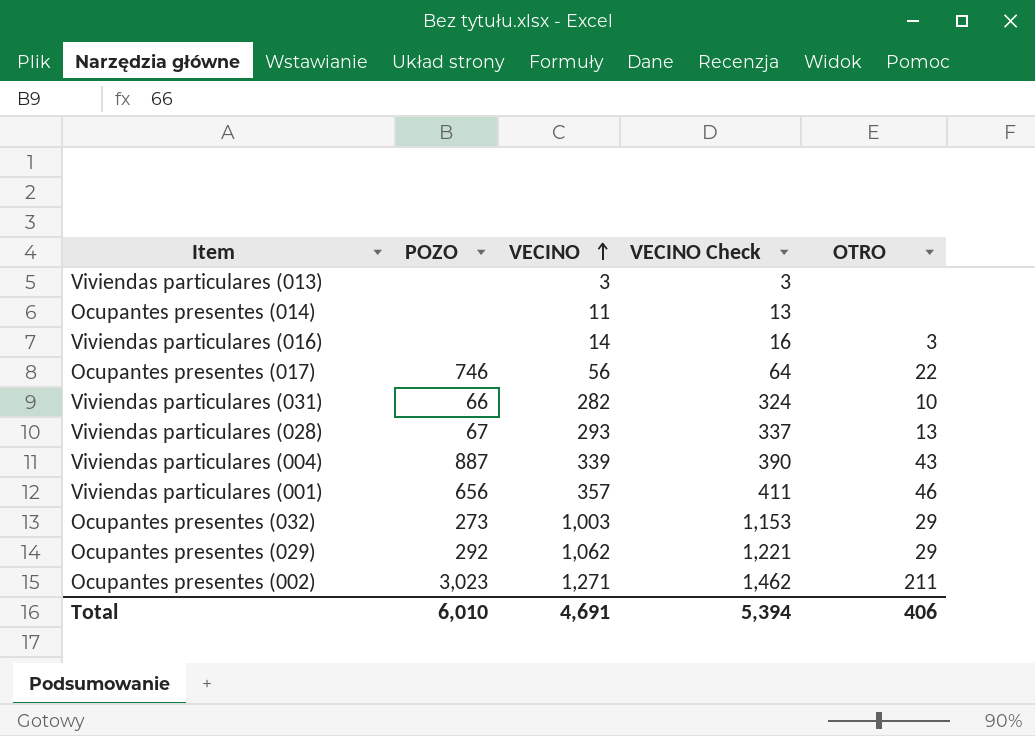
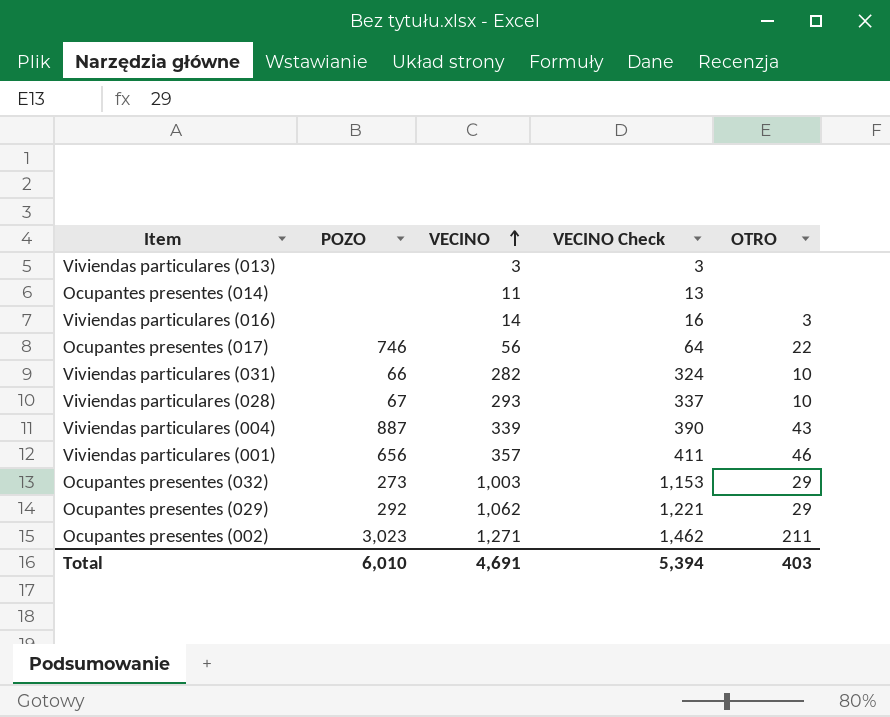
Viviendas particulares (028) | OTRO: 13 -> 10
Total | OTRO: 406 -> 403

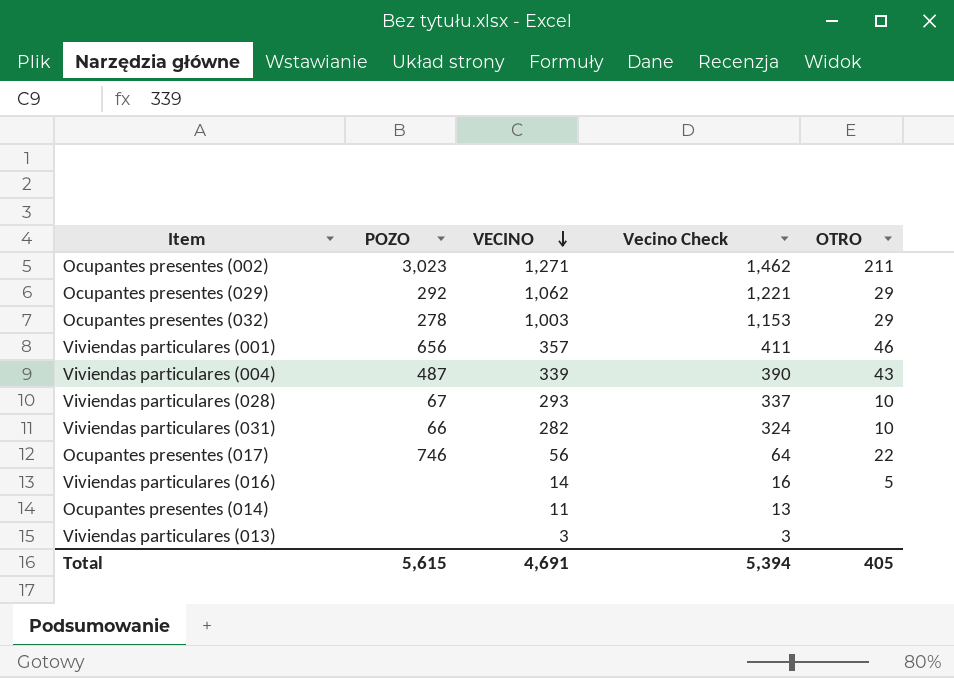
row order: VECINO ascending -> VECINO descending
column name: VECINO Check -> Vecino Check
Ocupantes presentes (032) | POZO: 273 -> 278
Viviendas particulares (004) | POZO: 887 -> 487
Viviendas particulares (016) | OTRO: 3 -> 5
Total | POZO: 6,010 -> 5,615
Total | OTRO: 403 -> 405

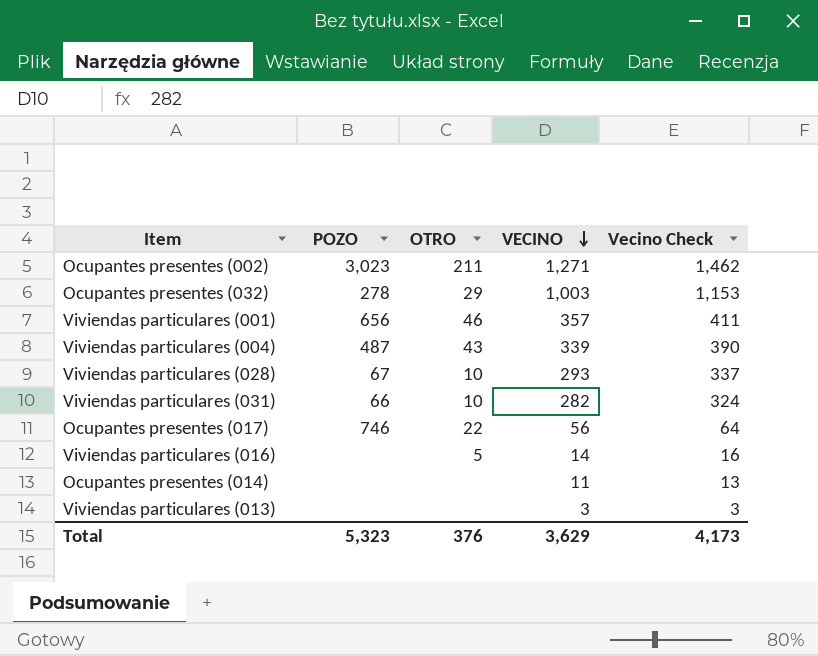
column OTRO | position: 5 -> 3
row Ocupantes presentes (029): 292 | 1,062 | 1,221 | 29 -> none
Total | POZO: 5,615 -> 5,323
Total | OTRO: 405 -> 376
Total | VECINO: 4,691 -> 3,629
Total | Vecino Check: 5,394 -> 4,173

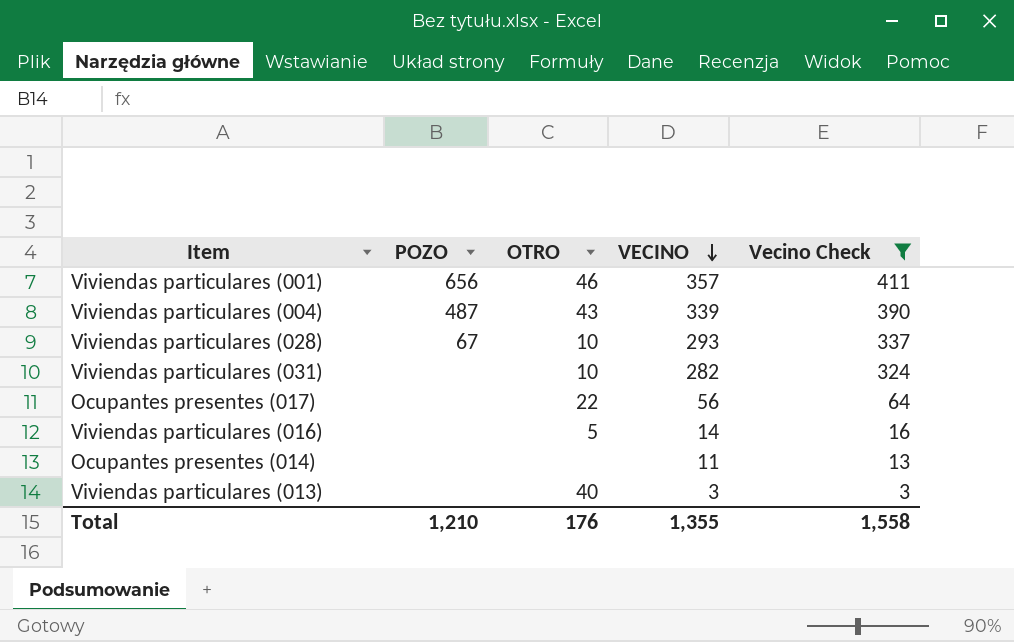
filter: none -> Vecino Check <= 411
Viviendas particulares (031) | POZO: 66 -> none
Ocupantes presentes (017) | POZO: 746 -> none
Viviendas particulares (013) | OTRO: none -> 40
Total | POZO: 5,323 -> 1,210
Total | OTRO: 376 -> 176
Total | VECINO: 3,629 -> 1,355
Total | Vecino Check: 4,173 -> 1,558

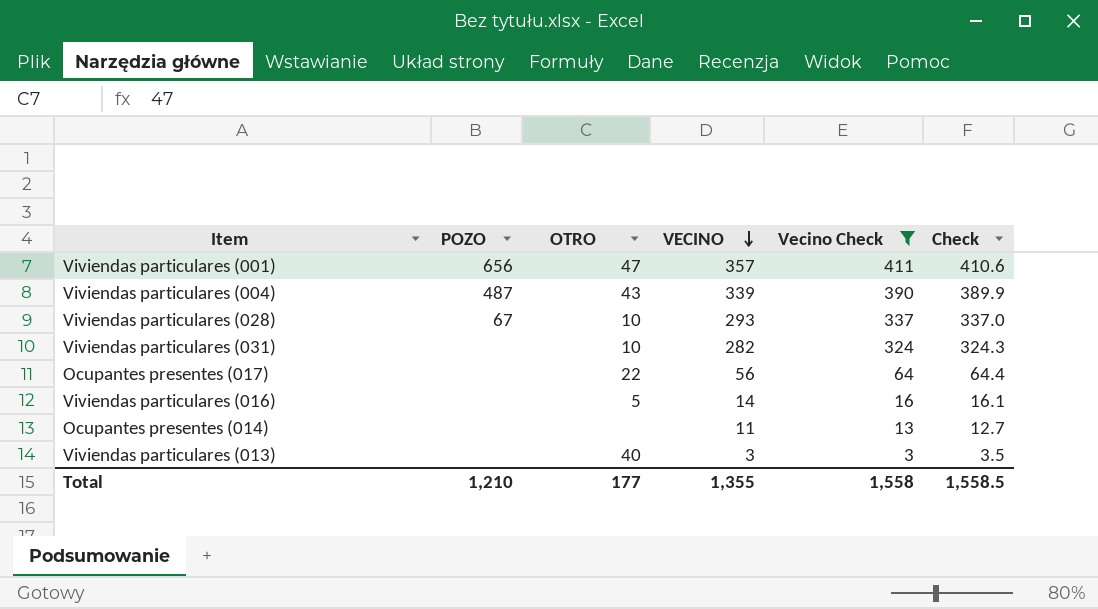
column Check | formula: none -> [VECINO] * 1.15
Viviendas particulares (001) | OTRO: 46 -> 47
Total | OTRO: 176 -> 177

